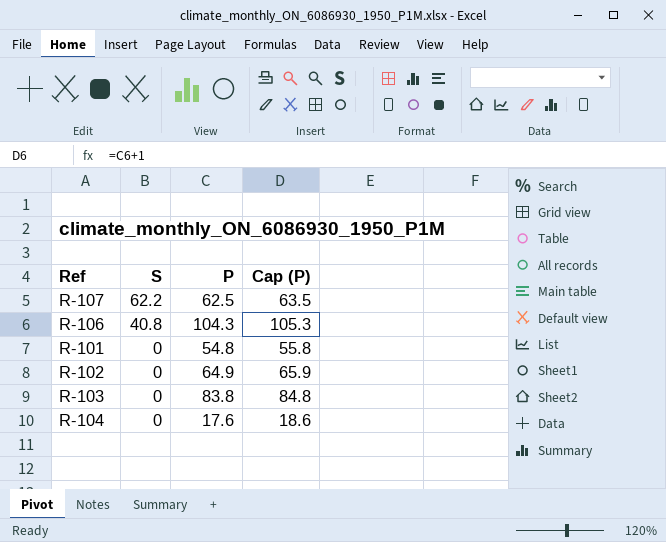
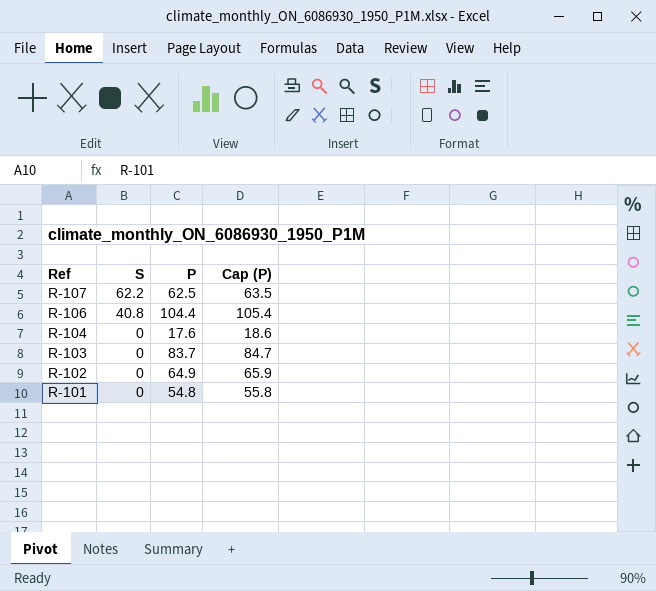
row order: S descending -> Ref descending
R-106 | P: 104.3 -> 104.4
R-106 | Cap (P): 105.3 -> 105.4
R-103 | P: 83.8 -> 83.7
R-103 | Cap (P): 84.8 -> 84.7

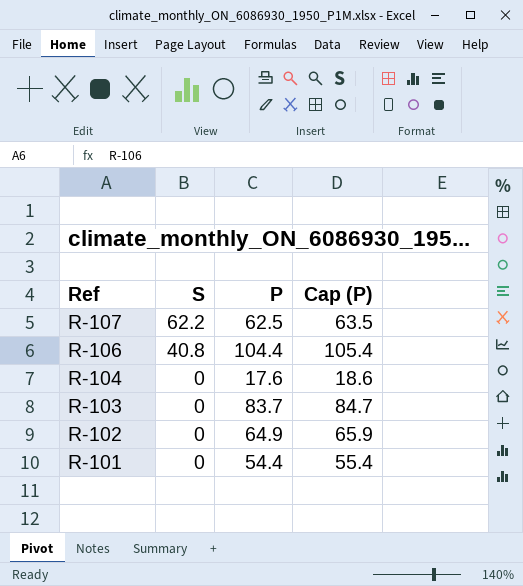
R-101 | P: 54.8 -> 54.4
R-101 | Cap (P): 55.8 -> 55.4

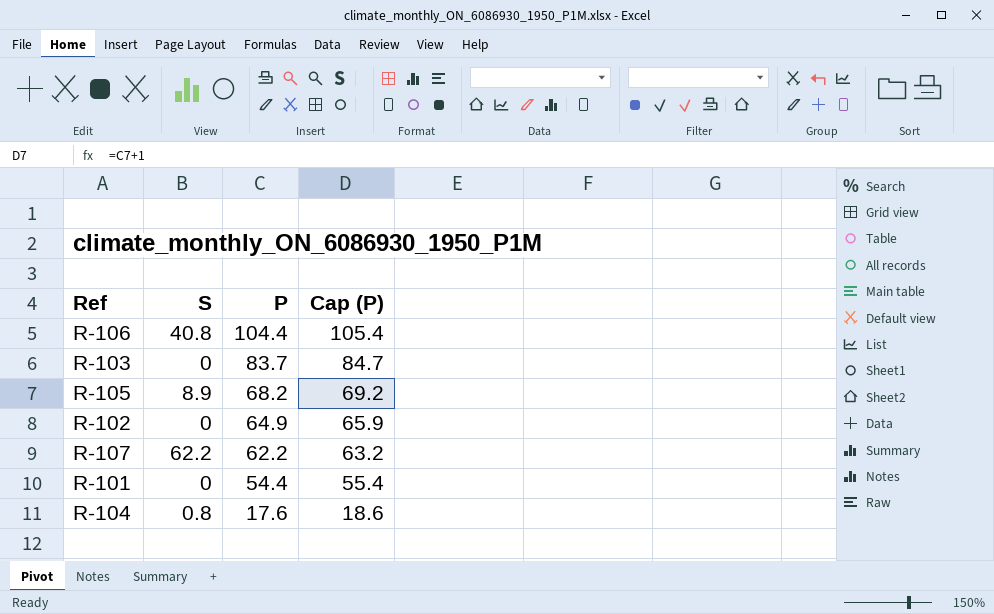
row order: Ref descending -> P descending
row R-105: none -> 8.9 | 68.2 | 69.2
R-107 | P: 62.5 -> 62.2
R-107 | Cap (P): 63.5 -> 63.2
R-104 | S: 0 -> 0.8

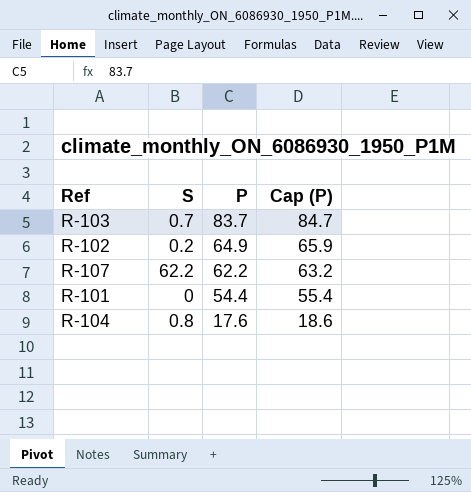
row R-106: 40.8 | 104.4 | 105.4 -> none
row R-105: 8.9 | 68.2 | 69.2 -> none
R-103 | S: 0 -> 0.7
R-102 | S: 0 -> 0.2

